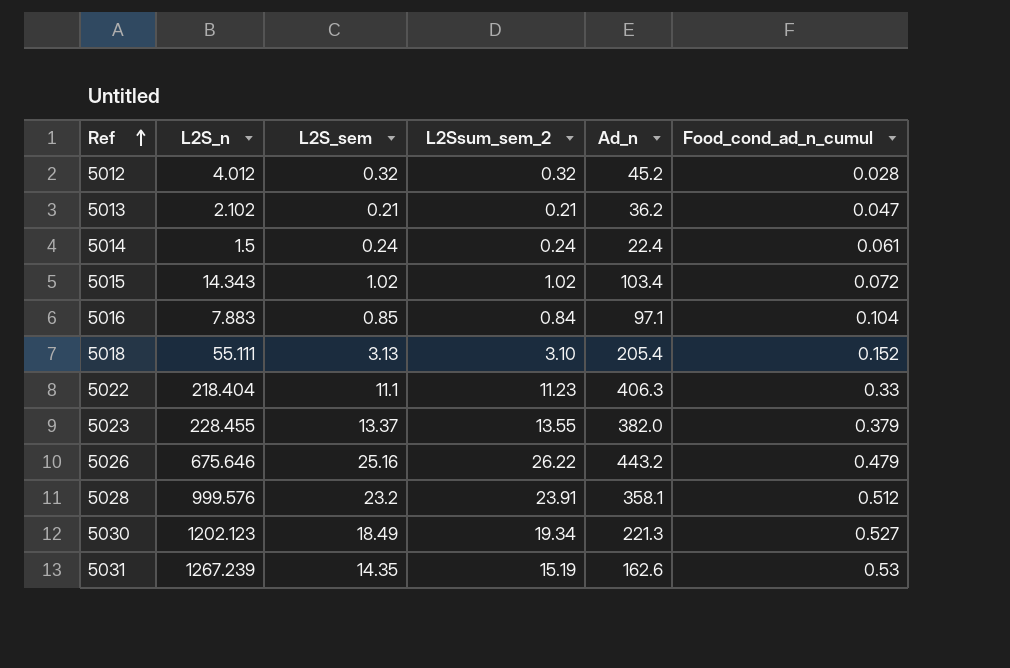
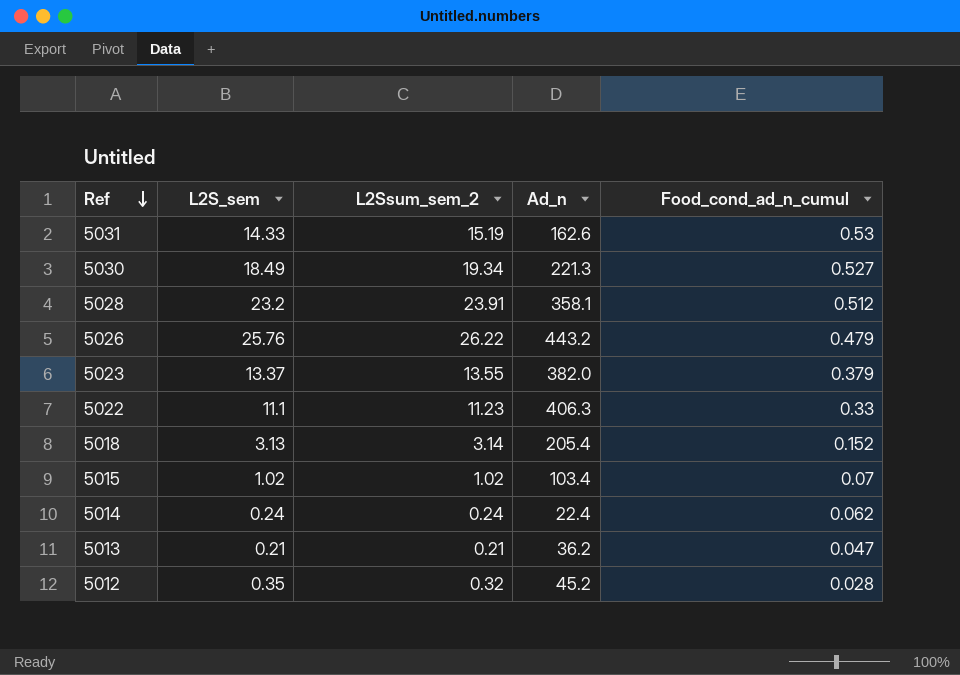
row order: Ref ascending -> Ref descending
column L2S_n | position: 2 -> none
row 5016: 7.883 | 0.85 | 0.84 | 97.1 | 0.104 -> none
5031 | L2S_sem: 14.35 -> 14.33
5026 | L2S_sem: 25.16 -> 25.76
5018 | L2Ssum_sem_2: 3.10 -> 3.14
5015 | Food_cond_ad_n_cumul: 0.072 -> 0.07
5014 | Food_cond_ad_n_cumul: 0.061 -> 0.062
5012 | L2S_sem: 0.32 -> 0.35

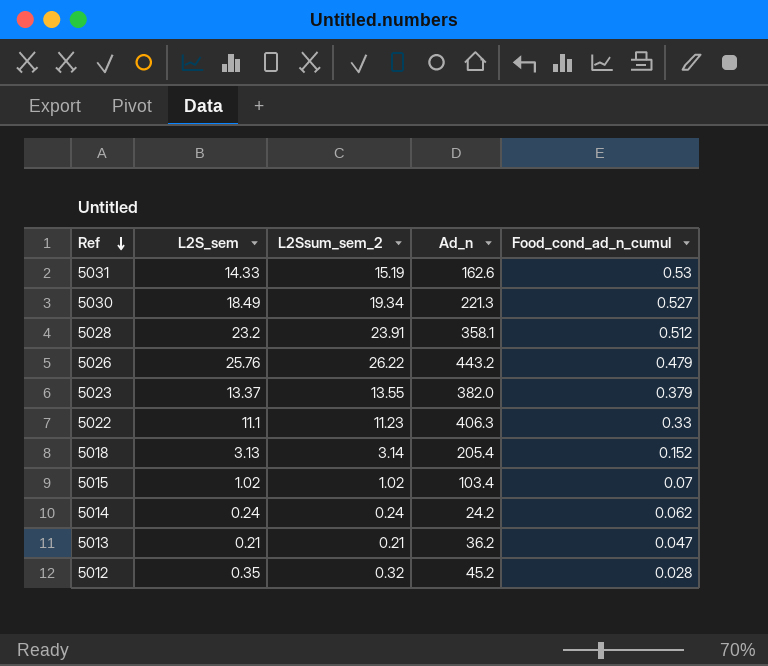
5014 | Ad_n: 22.4 -> 24.2

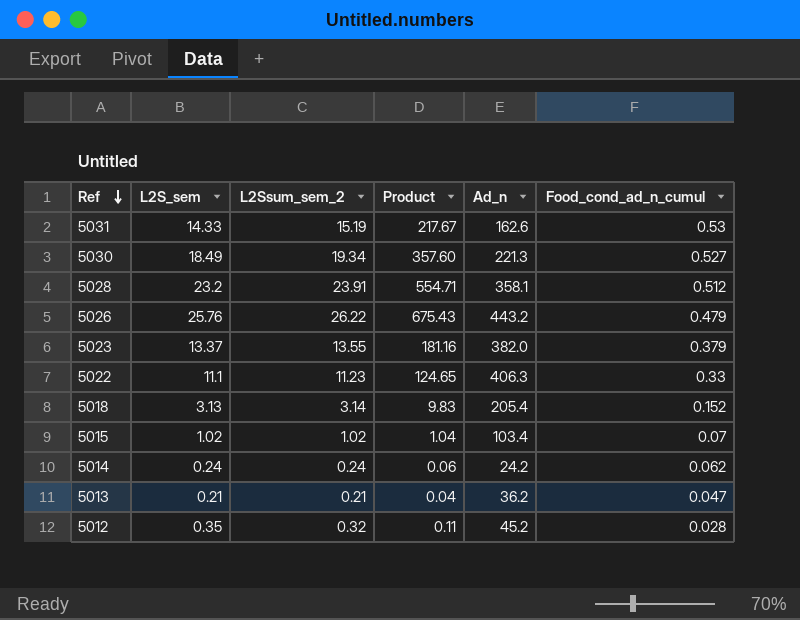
column Product | formula: none -> [L2S_sem] * [L2Ssum_sem_2]

